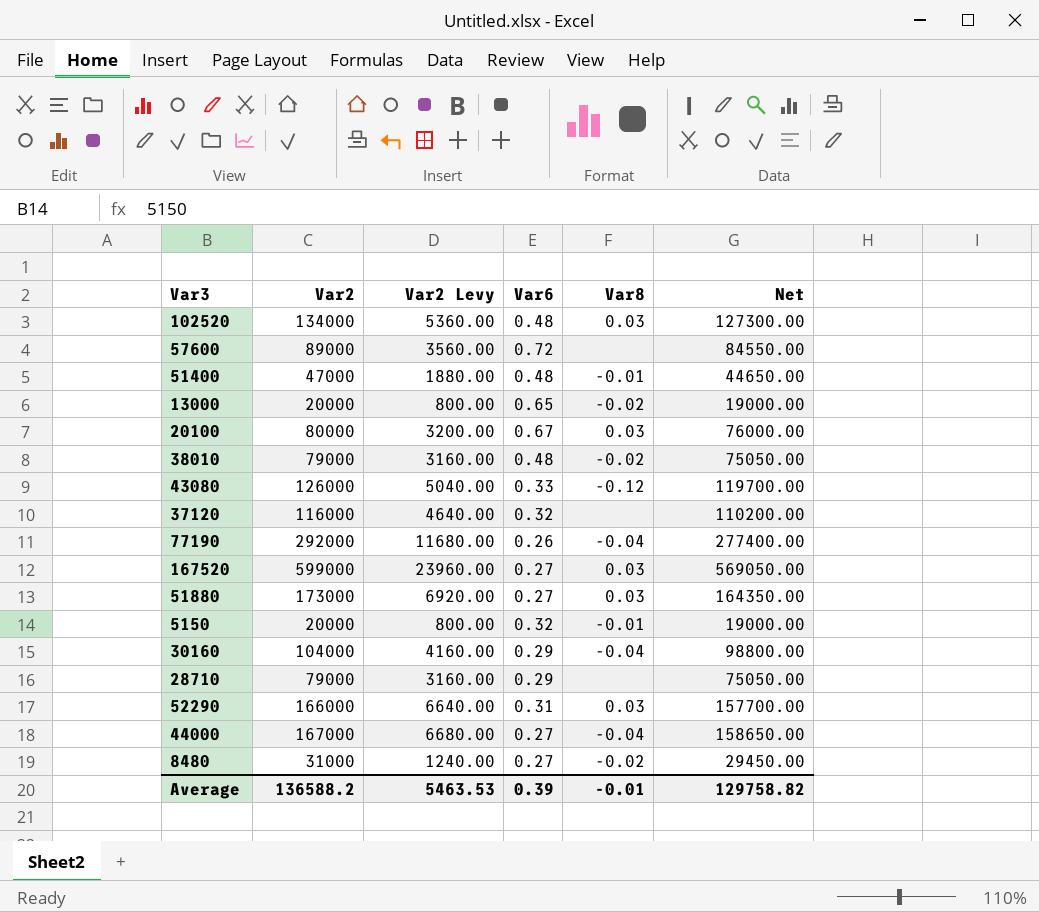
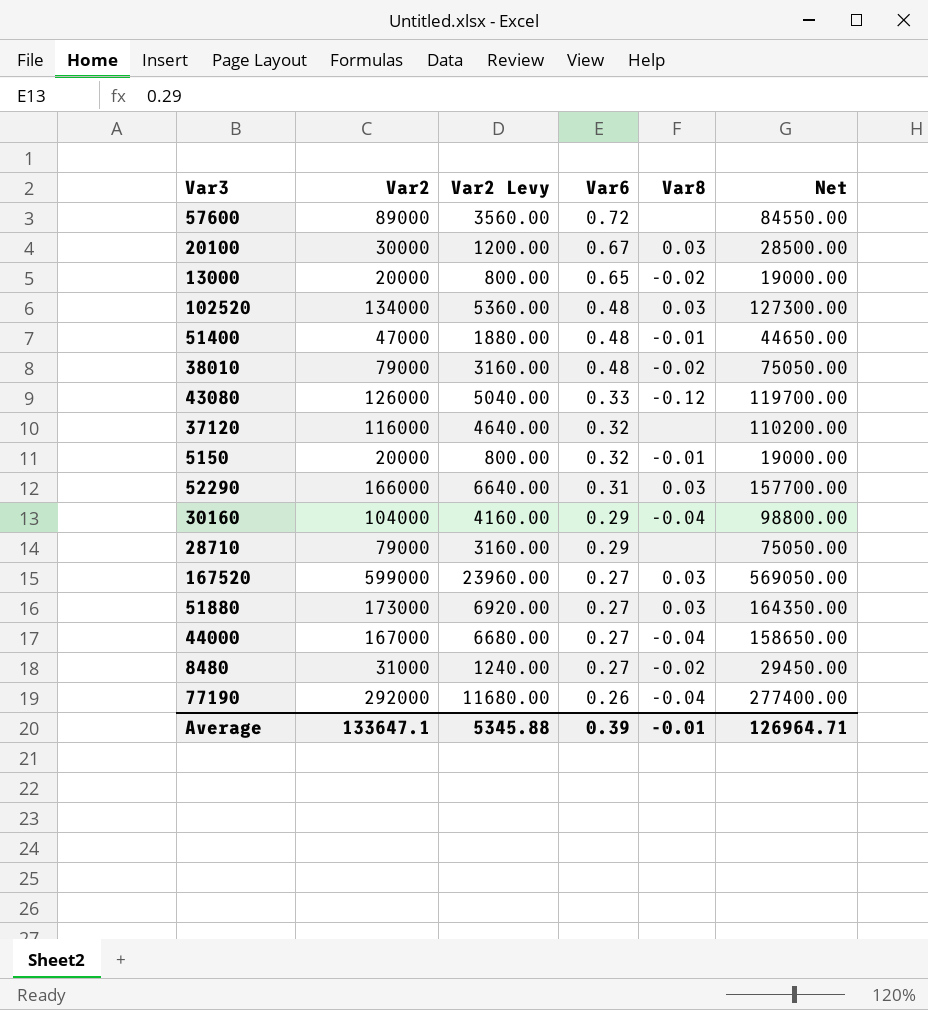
row order: none -> Var6 descending
20100 | Var2: 80000 -> 30000
20100 | Var2 Levy: 3200.00 -> 1200.00
20100 | Net: 76000.00 -> 28500.00
Average | Var2: 136588.2 -> 133647.1
Average | Var2 Levy: 5463.53 -> 5345.88
Average | Net: 129758.82 -> 126964.71

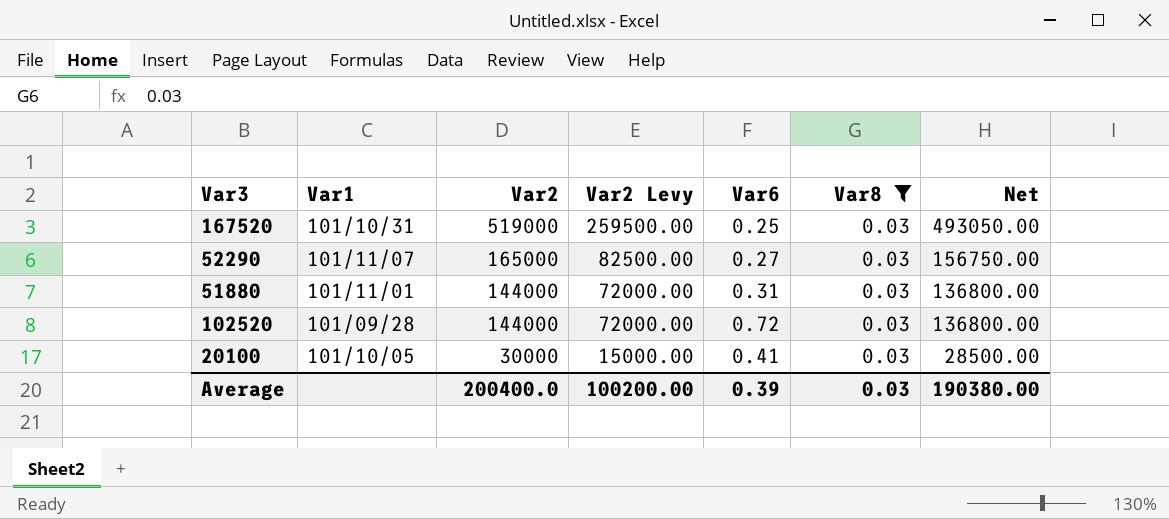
filter: none -> Var8 = 0.03
row order: Var6 descending -> Var2 descending
column Var1 | position: none -> 2
column Var2 Levy | formula: [Var2] * 0.04 -> [Var2] * 0.5
167520 | Var2: 599000 -> 519000
167520 | Var6: 0.27 -> 0.25
167520 | Net: 569050.00 -> 493050.00
52290 | Var2: 166000 -> 165000
52290 | Var6: 0.31 -> 0.27
52290 | Net: 157700.00 -> 156750.00
51880 | Var2: 173000 -> 144000
51880 | Var6: 0.27 -> 0.31
51880 | Net: 164350.00 -> 136800.00
102520 | Var2: 134000 -> 144000
102520 | Var6: 0.48 -> 0.72
102520 | Net: 127300.00 -> 136800.00
20100 | Var6: 0.67 -> 0.41
Average | Var2: 133647.1 -> 200400.0
Average | Var2 Levy: 5345.88 -> 100200.00
Average | Var8: -0.01 -> 0.03
Average | Net: 126964.71 -> 190380.00

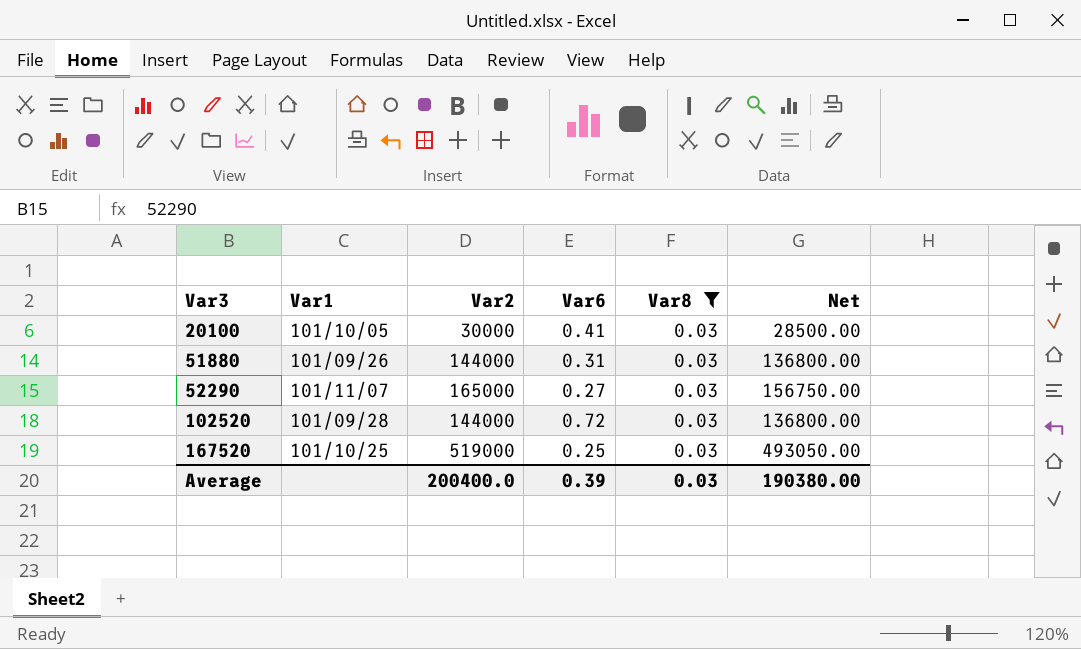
row order: Var2 descending -> Var3 ascending
column Var2 Levy | formula: [Var2] * 0.5 -> none
51880 | Var1: 101/11/01 -> 101/09/26
167520 | Var1: 101/10/31 -> 101/10/25

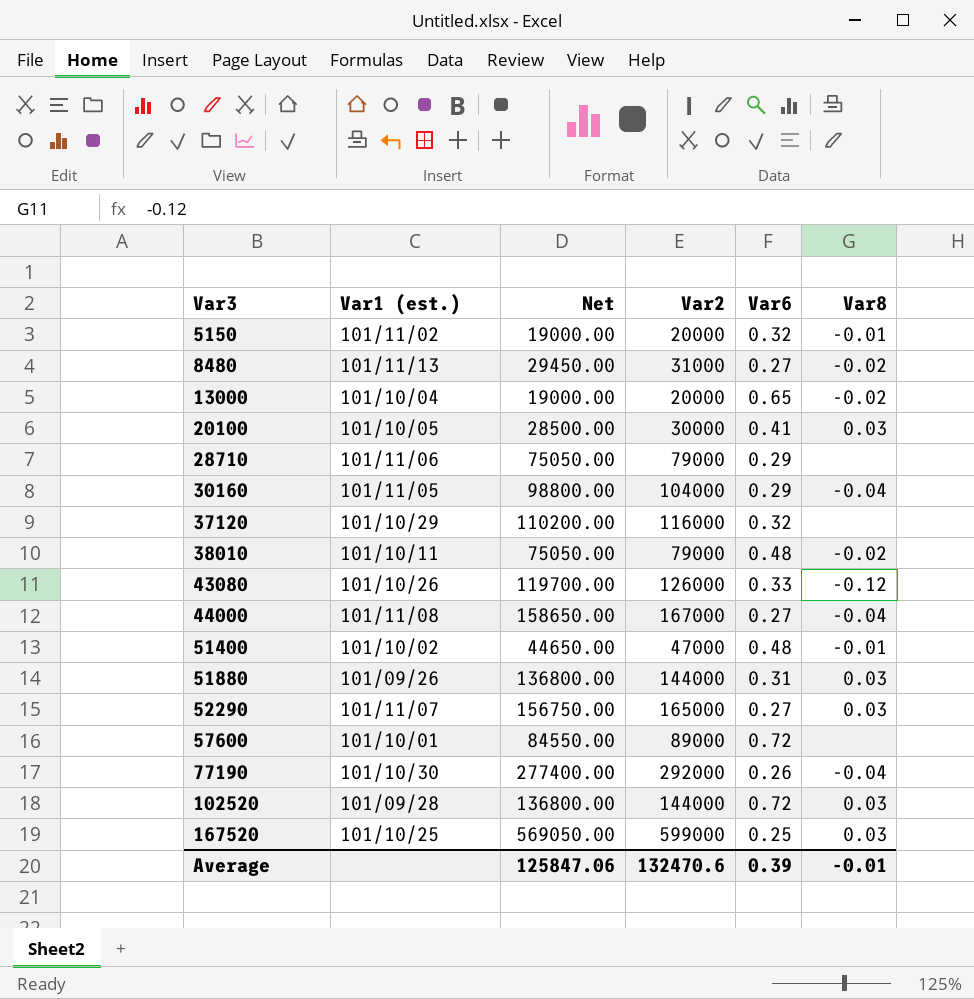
filter: Var8 = 0.03 -> none
column name: Var1 -> Var1 (est.)
column Net | position: 6 -> 3
167520 | Net: 493050.00 -> 569050.00
167520 | Var2: 519000 -> 599000
Average | Net: 190380.00 -> 125847.06
Average | Var2: 200400.0 -> 132470.6
Average | Var8: 0.03 -> -0.01

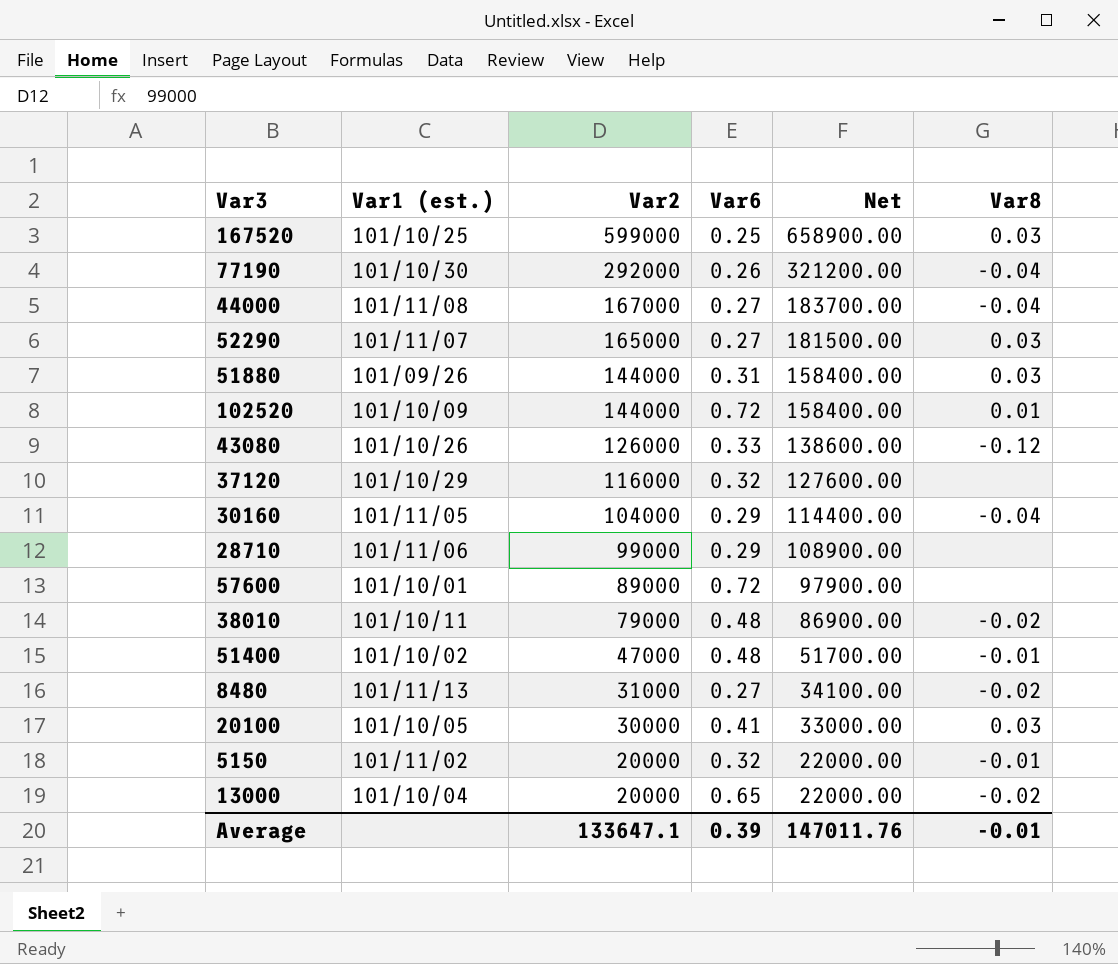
row order: Var3 ascending -> Var2 descending
column Net | formula: [Var2] * 0.95 -> [Var2] * 1.1
column Net | position: 3 -> 5
102520 | Var1 (est.): 101/09/28 -> 101/10/09
102520 | Var8: 0.03 -> 0.01
28710 | Var2: 79000 -> 99000
Average | Var2: 132470.6 -> 133647.1
Average | Net: 125847.06 -> 147011.76

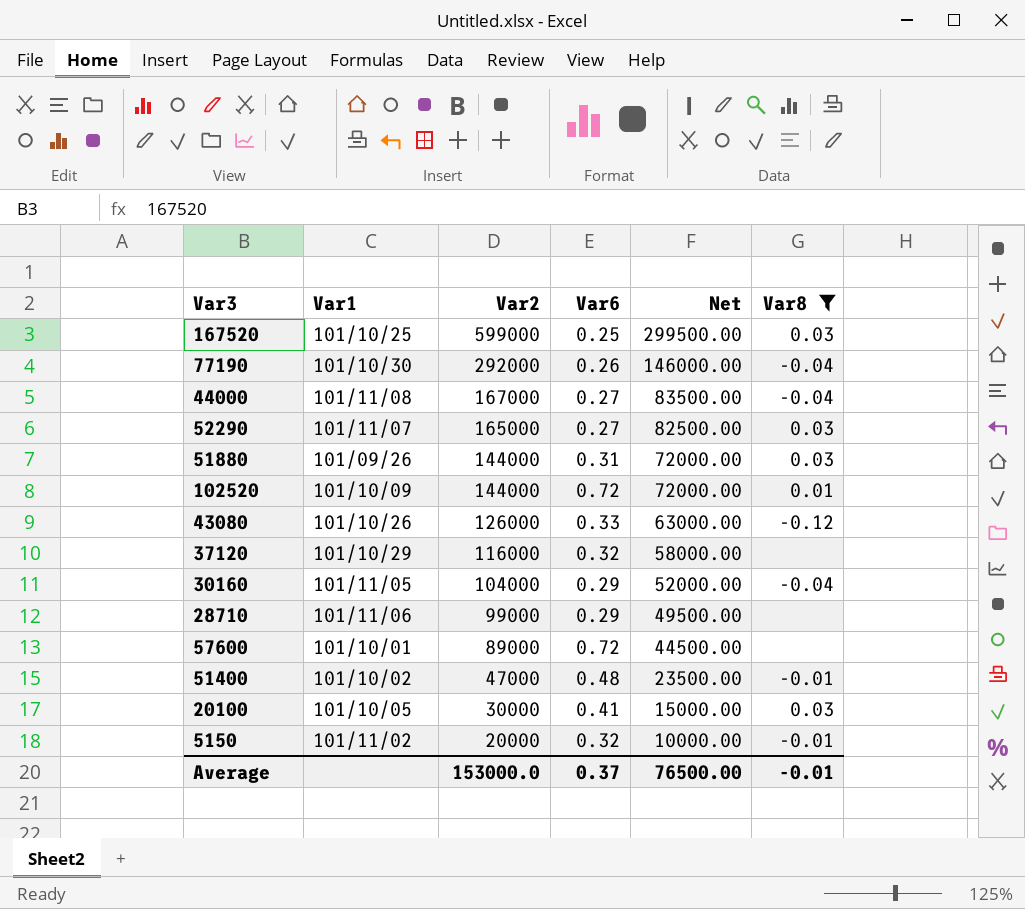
filter: none -> Var8 != -0.02
column name: Var1 (est.) -> Var1
column Net | formula: [Var2] * 1.1 -> [Var2] * 0.5
Average | Var2: 133647.1 -> 153000.0
Average | Var6: 0.39 -> 0.37
Average | Net: 147011.76 -> 76500.00

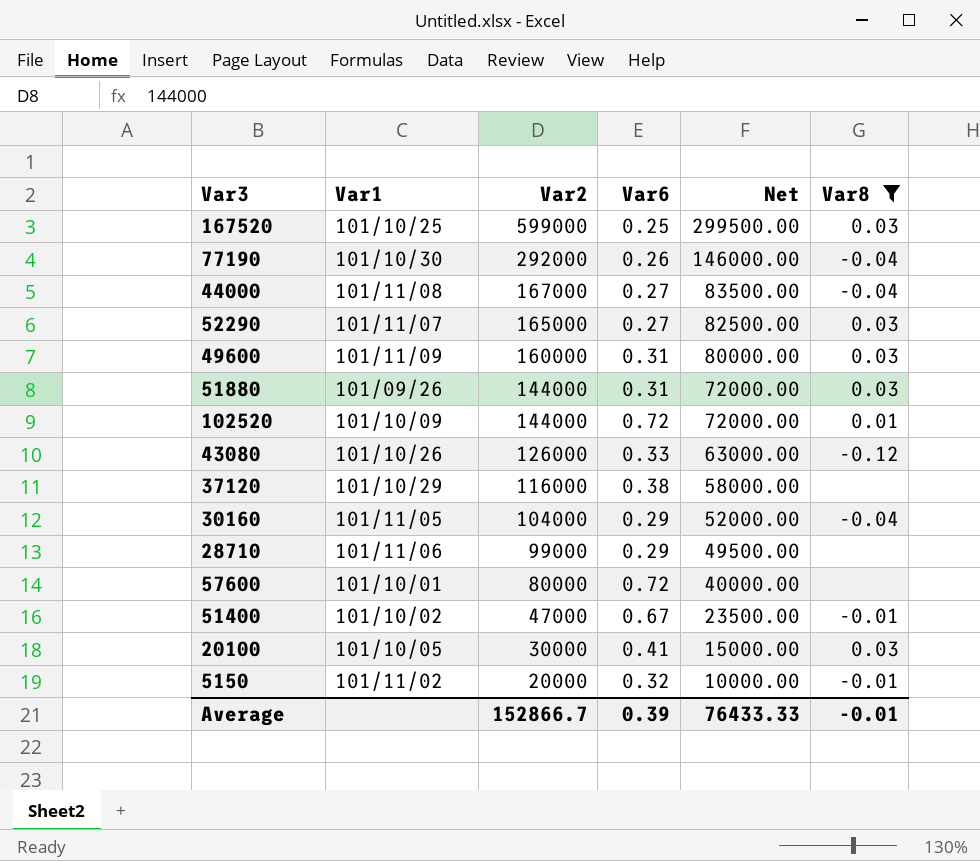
row 49600: none -> 101/11/09 | 160000 | 0.31 | 80000.00 | 0.03
37120 | Var6: 0.32 -> 0.38
57600 | Var2: 89000 -> 80000
57600 | Net: 44500.00 -> 40000.00
51400 | Var6: 0.48 -> 0.67
Average | Var2: 153000.0 -> 152866.7
Average | Var6: 0.37 -> 0.39
Average | Net: 76500.00 -> 76433.33

